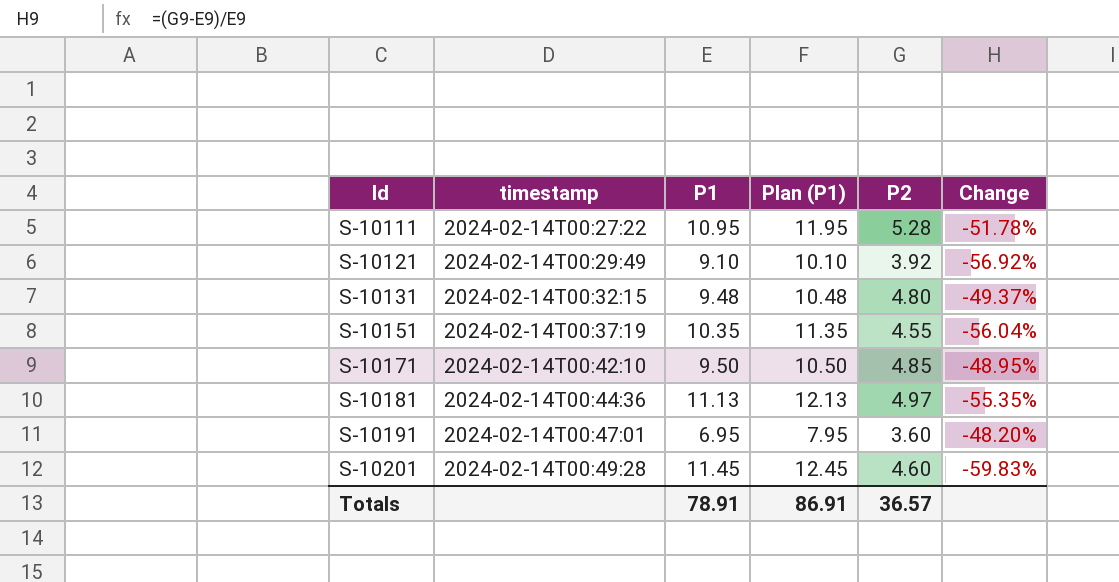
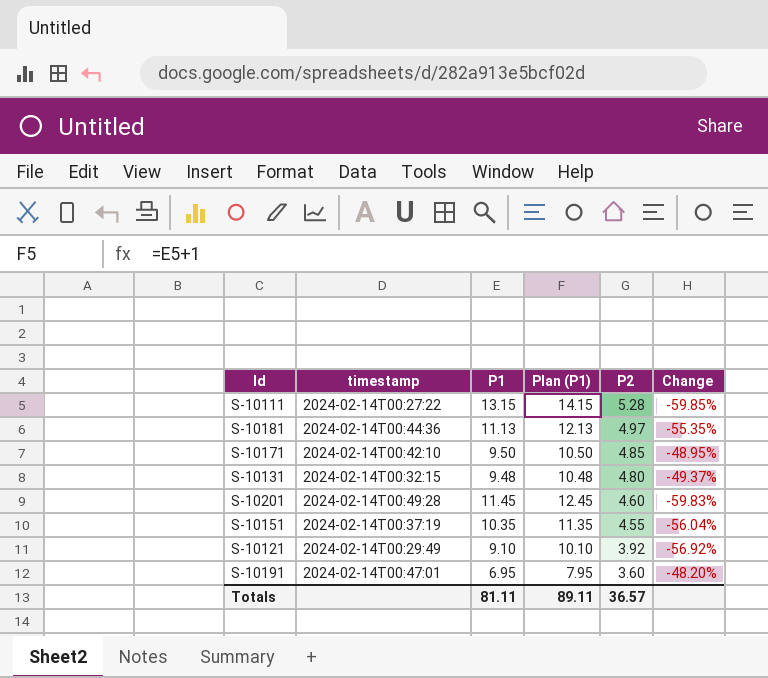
row order: Id ascending -> P2 descending
S-10111 | P1: 10.95 -> 13.15
S-10111 | Plan (P1): 11.95 -> 14.15
S-10111 | Change: -51.78% -> -59.85%
Totals | P1: 78.91 -> 81.11
Totals | Plan (P1): 86.91 -> 89.11

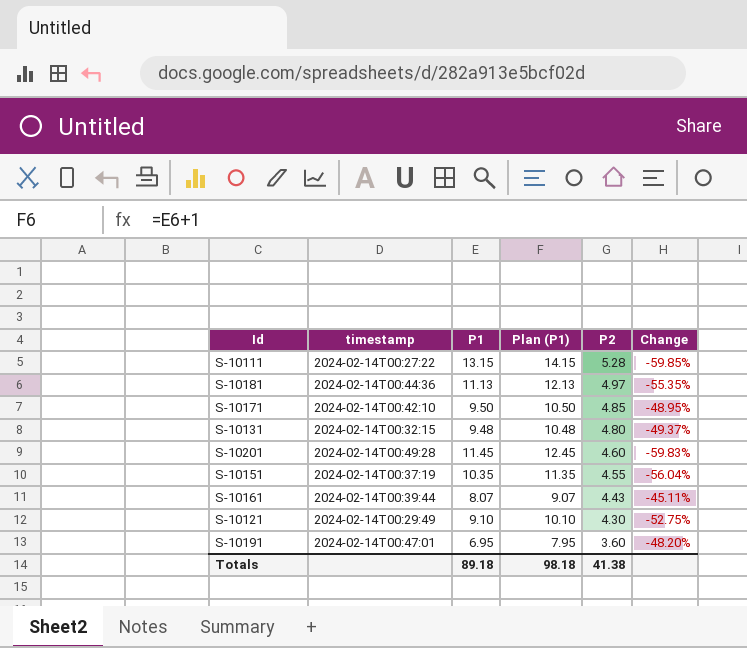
row S-10161: none -> 2024-02-14T00:39:44 | 8.07 | 9.07 | 4.43 | -45.11%
S-10121 | P2: 3.92 -> 4.30
S-10121 | Change: -56.92% -> -52.75%
Totals | P1: 81.11 -> 89.18
Totals | Plan (P1): 89.11 -> 98.18
Totals | P2: 36.57 -> 41.38

